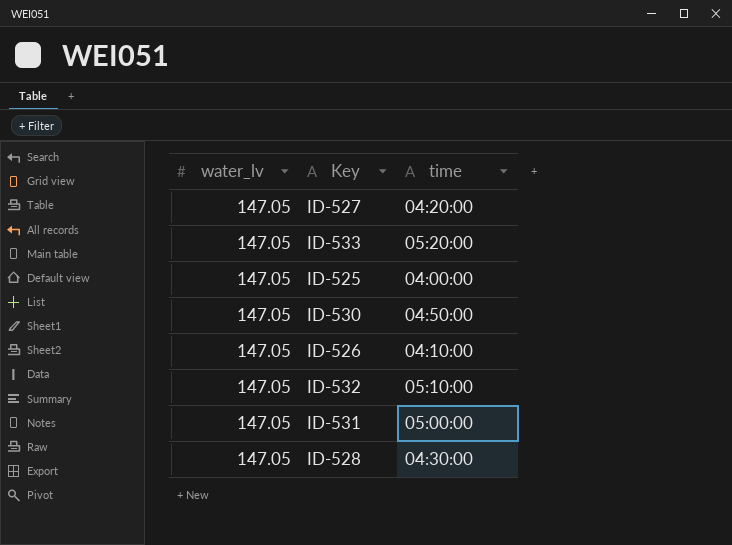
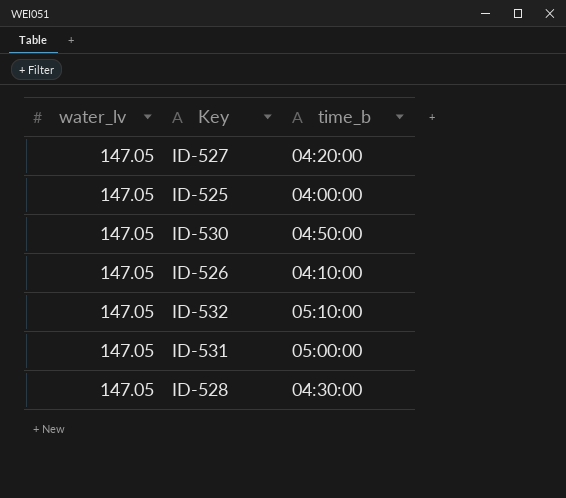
column name: time -> time_b
row ID-533: 147.05 | 05:20:00 -> none

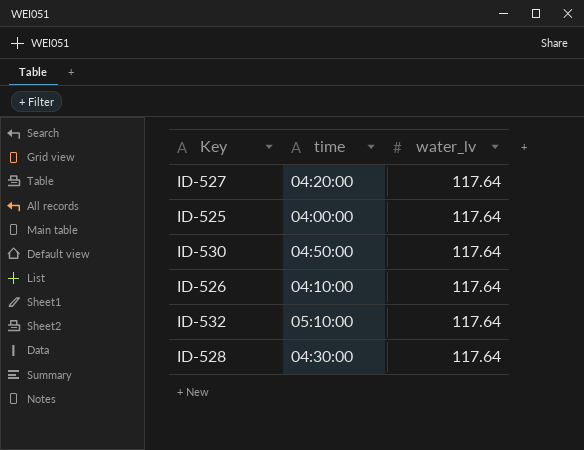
column name: time_b -> time
column water_lv | position: 1 -> 3
row ID-531: 147.05 | 05:00:00 -> none
ID-527 | water_lv: 147.05 -> 117.64
ID-525 | water_lv: 147.05 -> 117.64
ID-530 | water_lv: 147.05 -> 117.64
ID-526 | water_lv: 147.05 -> 117.64
ID-532 | water_lv: 147.05 -> 117.64
ID-528 | water_lv: 147.05 -> 117.64

